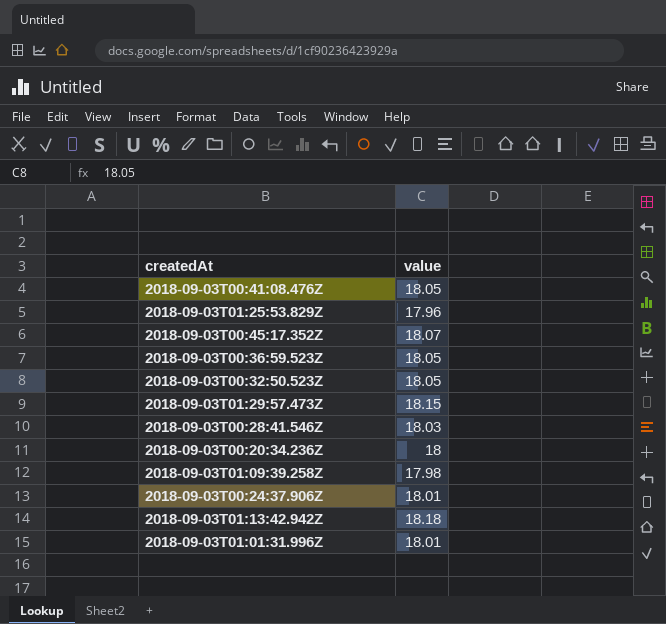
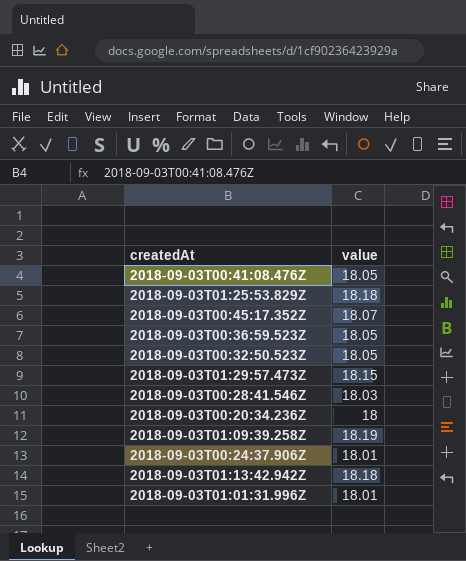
2018-09-03T01:25:53.829Z | value: 17.96 -> 18.18
2018-09-03T01:09:39.258Z | value: 17.98 -> 18.19

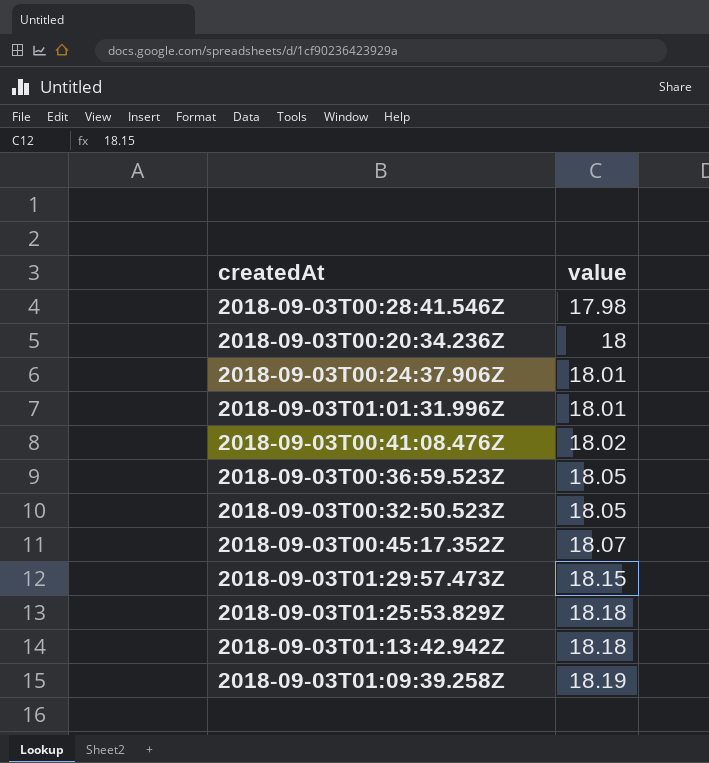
row order: none -> value ascending
2018-09-03T00:28:41.546Z | value: 18.03 -> 17.98
2018-09-03T00:41:08.476Z | value: 18.05 -> 18.02

